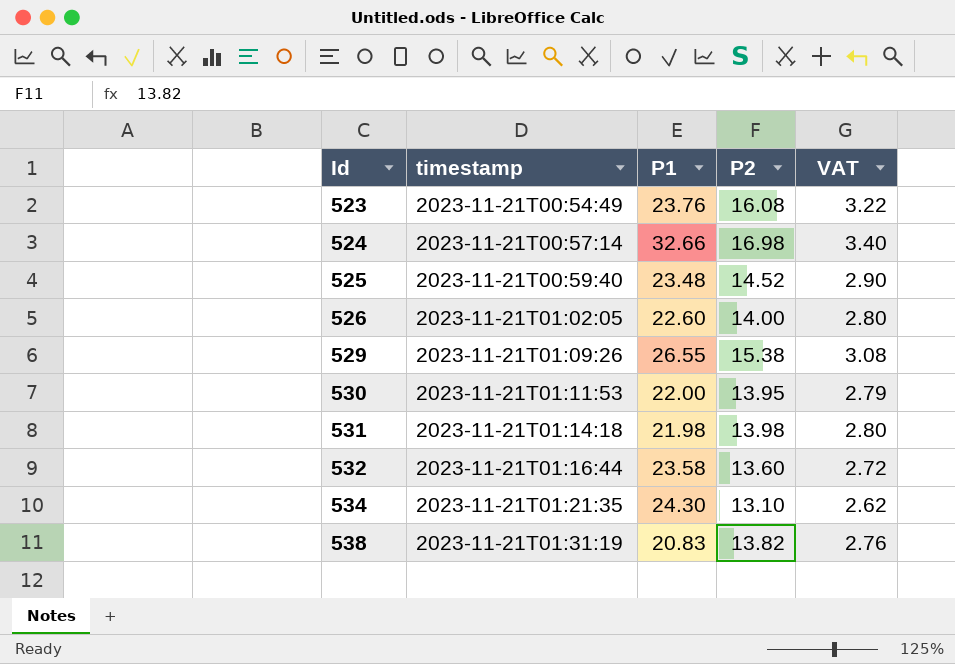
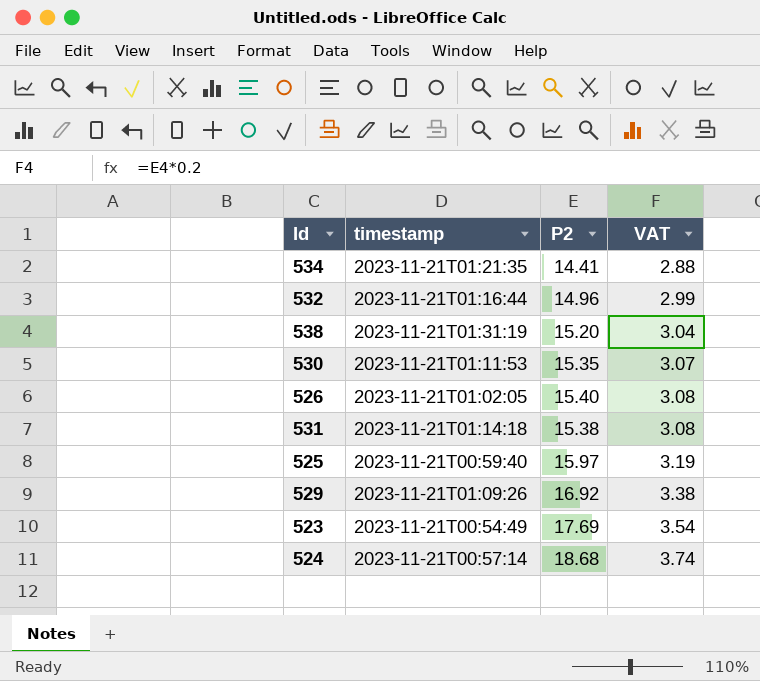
row order: Id ascending -> VAT ascending
column P1 | position: 3 -> none
534 | P2: 13.10 -> 14.41
534 | VAT: 2.62 -> 2.88
532 | P2: 13.60 -> 14.96
532 | VAT: 2.72 -> 2.99
538 | P2: 13.82 -> 15.20
538 | VAT: 2.76 -> 3.04
530 | P2: 13.95 -> 15.35
530 | VAT: 2.79 -> 3.07
526 | P2: 14.00 -> 15.40
526 | VAT: 2.80 -> 3.08
531 | P2: 13.98 -> 15.38
531 | VAT: 2.80 -> 3.08
525 | P2: 14.52 -> 15.97
525 | VAT: 2.90 -> 3.19
529 | P2: 15.38 -> 16.92
529 | VAT: 3.08 -> 3.38
523 | P2: 16.08 -> 17.69
523 | VAT: 3.22 -> 3.54
524 | P2: 16.98 -> 18.68
524 | VAT: 3.40 -> 3.74

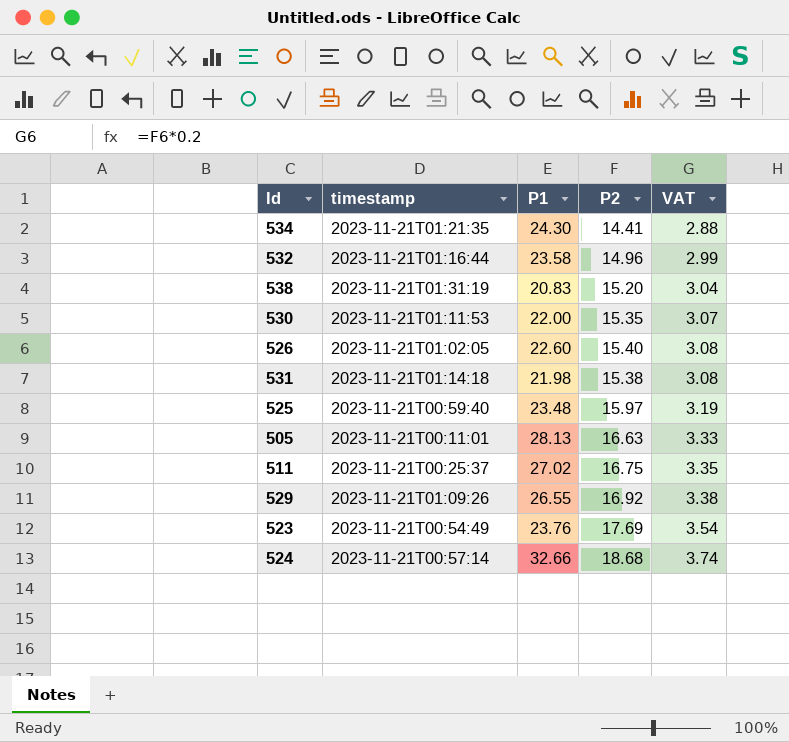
column P1 | position: none -> 3
row 505: none -> 2023-11-21T00:11:01 | 28.13 | 16.63 | 3.33
row 511: none -> 2023-11-21T00:25:37 | 27.02 | 16.75 | 3.35

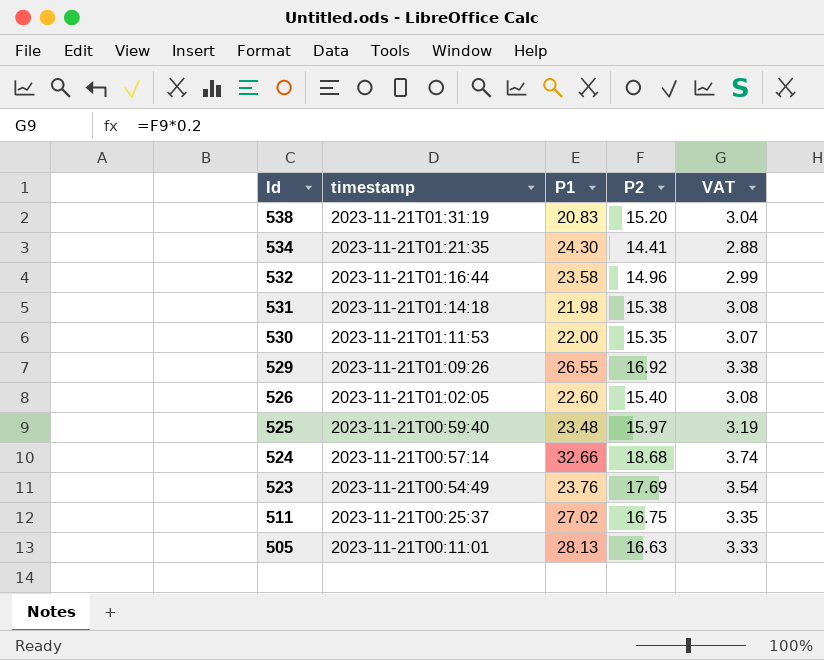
row order: VAT ascending -> Id descending

